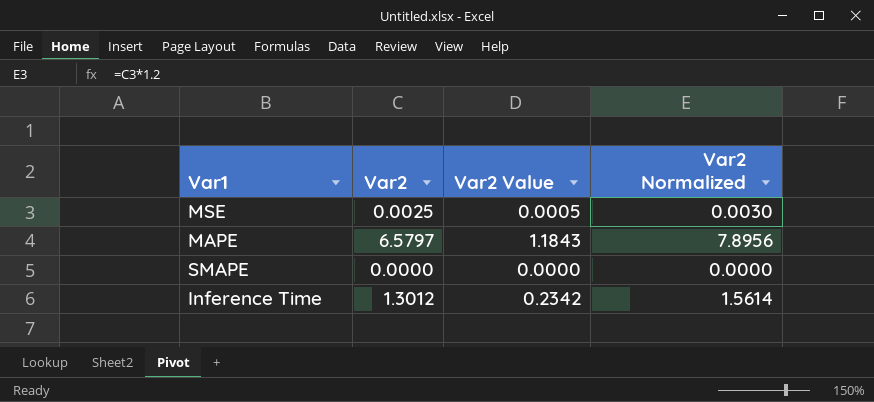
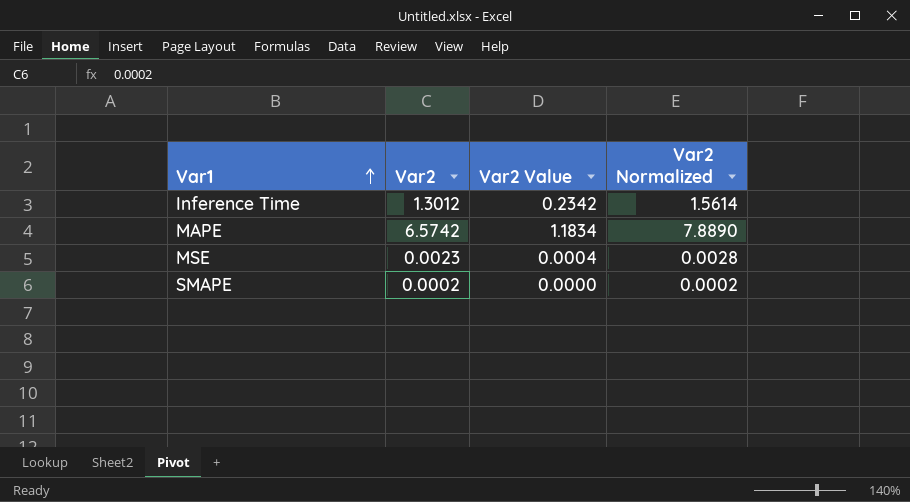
row order: none -> Var1 ascending
MAPE | Var2: 6.5797 -> 6.5742
MAPE | Var2 Value: 1.1843 -> 1.1834
MAPE | Var2 Normalized: 7.8956 -> 7.8890
MSE | Var2: 0.0025 -> 0.0023
MSE | Var2 Value: 0.0005 -> 0.0004
MSE | Var2 Normalized: 0.0030 -> 0.0028
SMAPE | Var2: 0.0000 -> 0.0002
SMAPE | Var2 Normalized: 0.0000 -> 0.0002

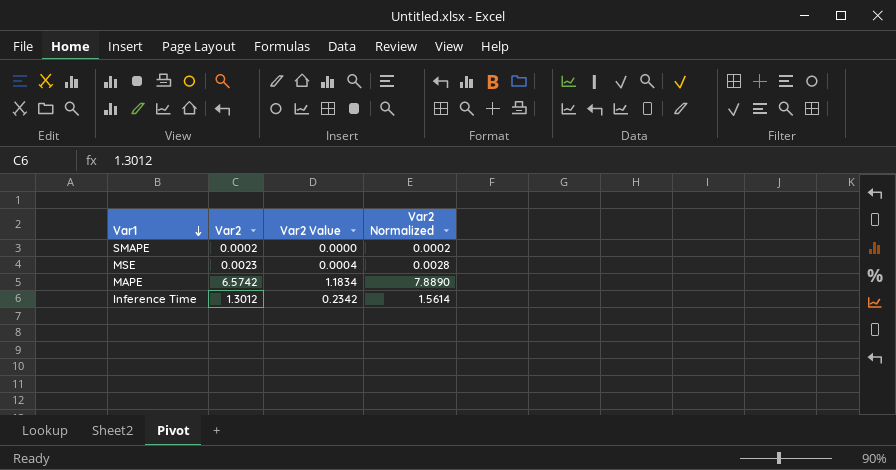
row order: Var1 ascending -> Var1 descending

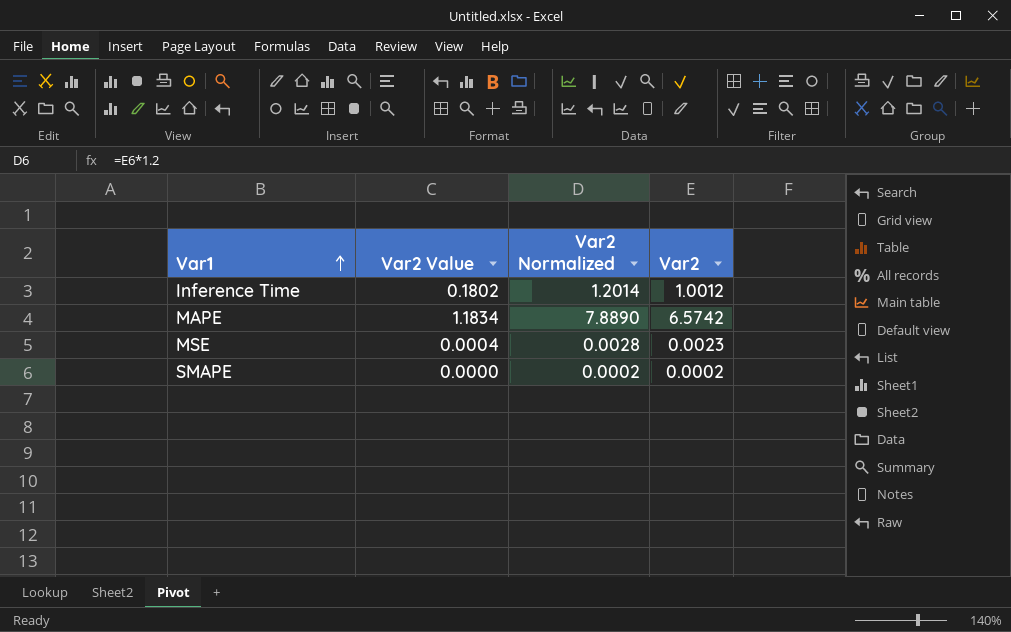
row order: Var1 descending -> Var1 ascending
column Var2 | position: 2 -> 4
Inference Time | Var2 Value: 0.2342 -> 0.1802
Inference Time | Var2 Normalized: 1.5614 -> 1.2014
Inference Time | Var2: 1.3012 -> 1.0012

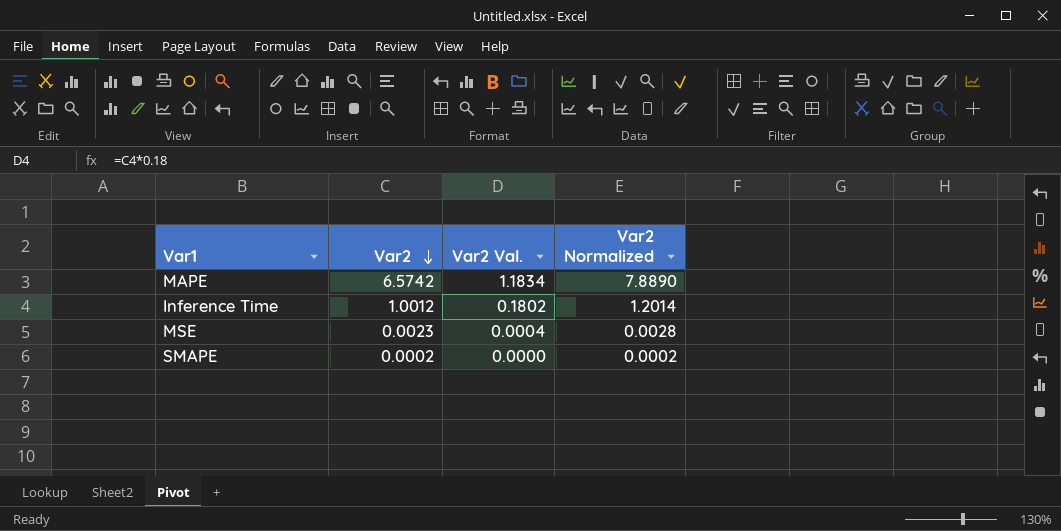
row order: Var1 ascending -> Var2 descending
column Var2 | position: 4 -> 2
column name: Var2 Value -> Var2 Val.

